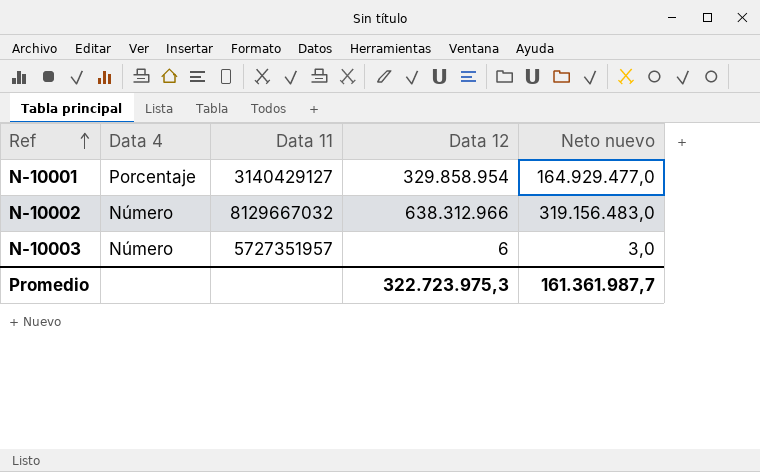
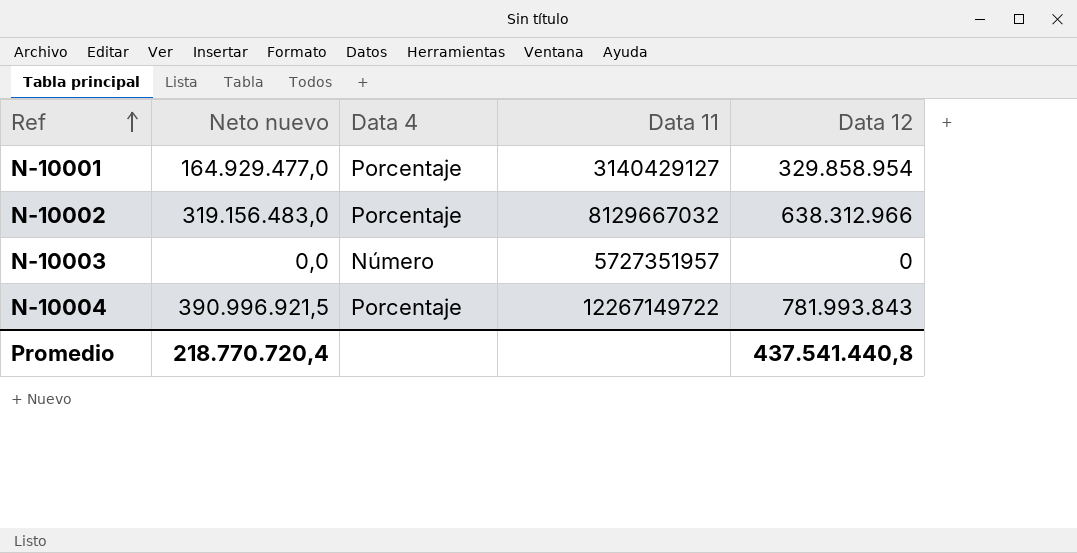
column Neto nuevo | position: 5 -> 2
N-10002 | Data 4: Número -> Porcentaje
N-10003 | Neto nuevo: 3,0 -> 0,0
N-10003 | Data 12: 6 -> 0
row N-10004: none -> 390.996.921,5 | Porcentaje | 12267149722 | 781.993.843
Promedio | Neto nuevo: 161.361.987,7 -> 218.770.720,4
Promedio | Data 12: 322.723.975,3 -> 437.541.440,8

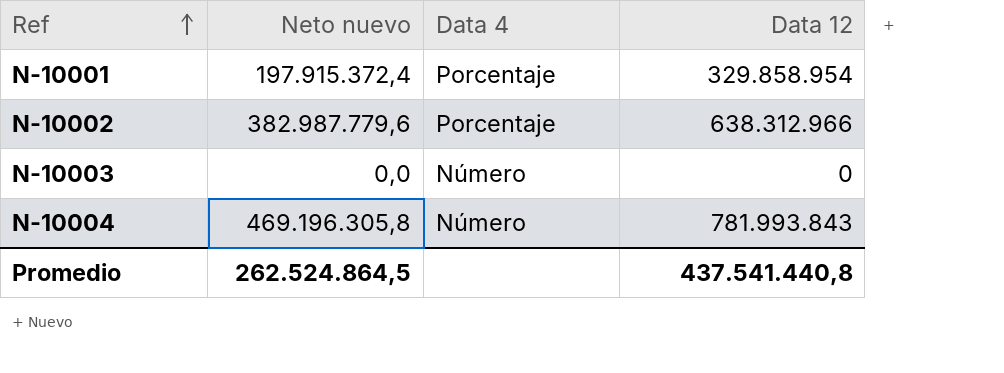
column Data 11 | position: 4 -> none
column Neto nuevo | formula: [Data 12] * 0,5 -> [Data 12] * 0,6
N-10004 | Data 4: Porcentaje -> Número
Promedio | Neto nuevo: 218.770.720,4 -> 262.524.864,5

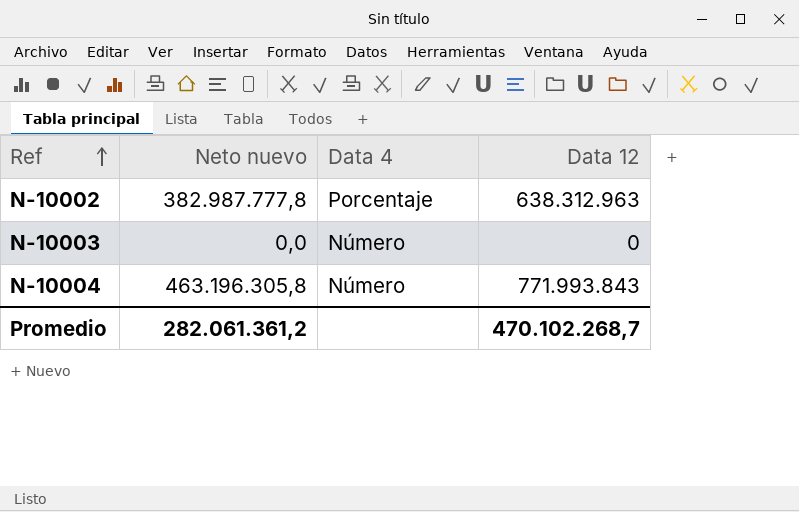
row N-10001: 197.915.372,4 | Porcentaje | 329.858.954 -> none
N-10002 | Neto nuevo: 382.987.779,6 -> 382.987.777,8
N-10002 | Data 12: 638.312.966 -> 638.312.963
N-10004 | Neto nuevo: 469.196.305,8 -> 463.196.305,8
N-10004 | Data 12: 781.993.843 -> 771.993.843
Promedio | Neto nuevo: 262.524.864,5 -> 282.061.361,2
Promedio | Data 12: 437.541.440,8 -> 470.102.268,7

